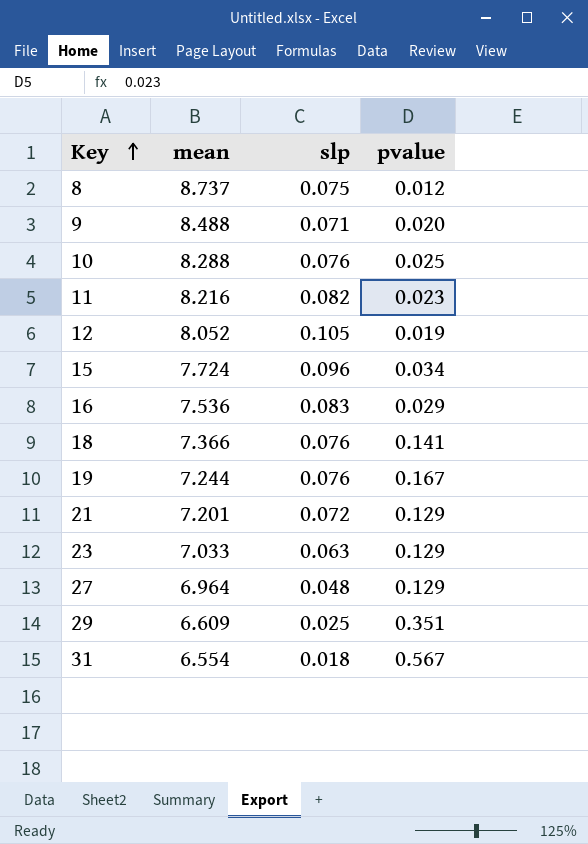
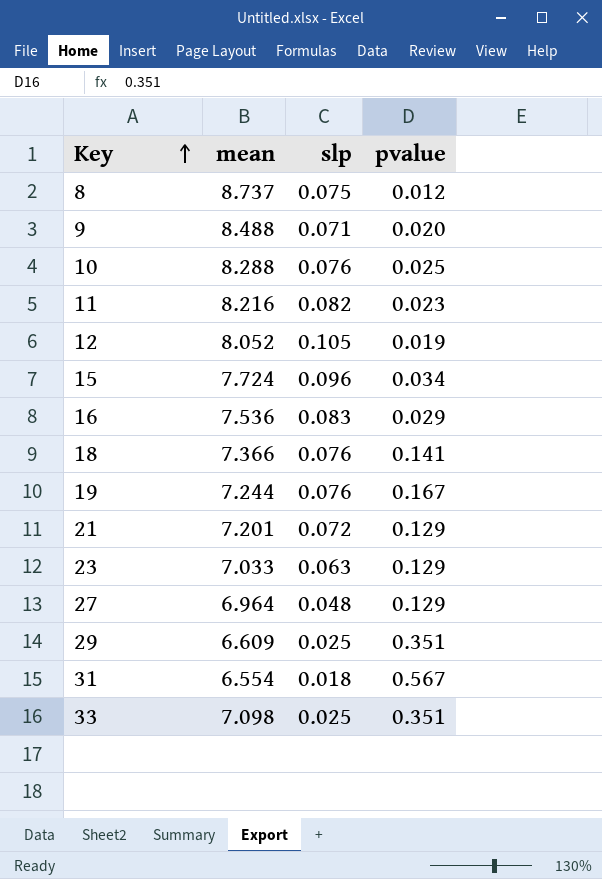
row 33: none -> 7.098 | 0.025 | 0.351

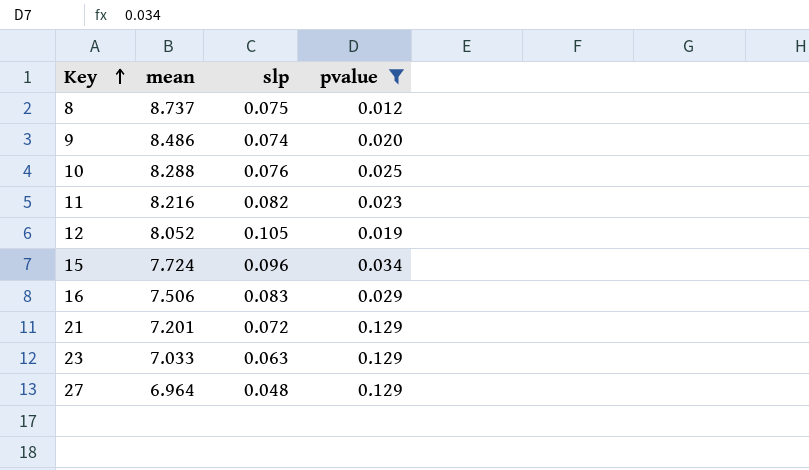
filter: none -> pvalue <= 0.129
9 | mean: 8.488 -> 8.486
9 | slp: 0.071 -> 0.074
16 | mean: 7.536 -> 7.506

